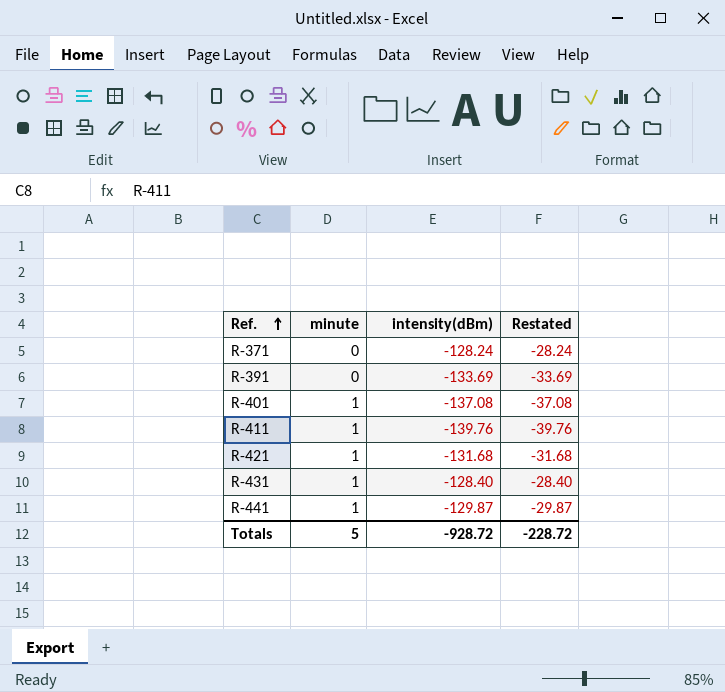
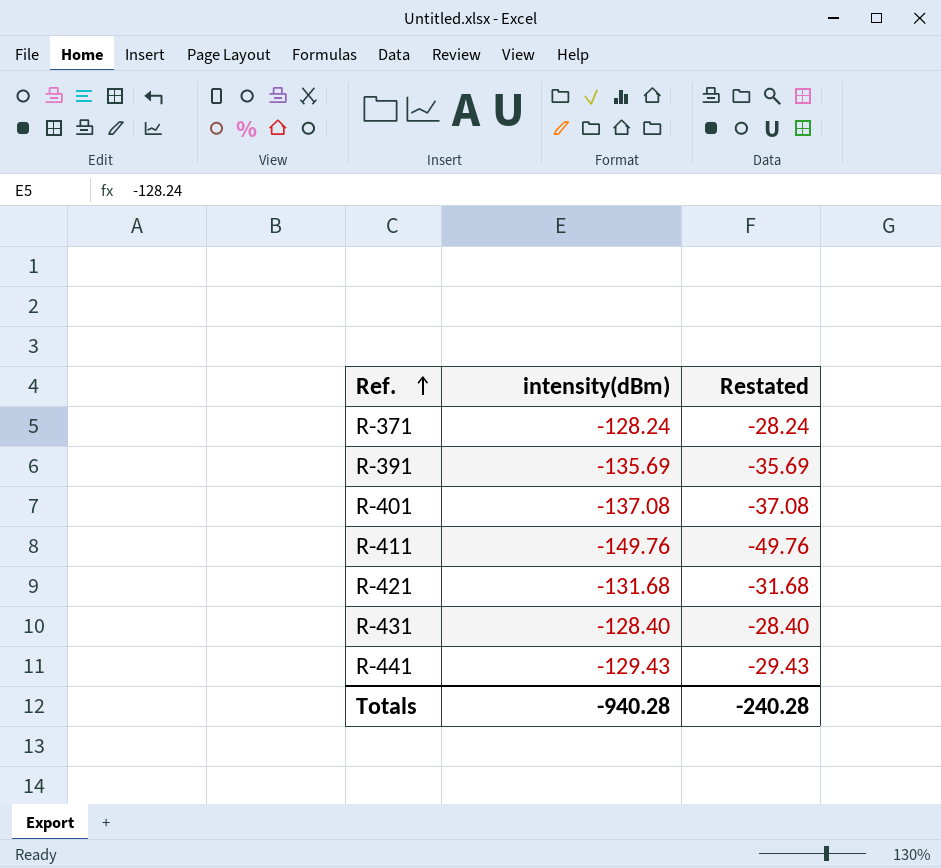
column minute | position: 2 -> none
R-391 | intensity(dBm): -133.69 -> -135.69
R-391 | Restated: -33.69 -> -35.69
R-411 | intensity(dBm): -139.76 -> -149.76
R-411 | Restated: -39.76 -> -49.76
R-441 | intensity(dBm): -129.87 -> -129.43
R-441 | Restated: -29.87 -> -29.43
Totals | intensity(dBm): -928.72 -> -940.28
Totals | Restated: -228.72 -> -240.28

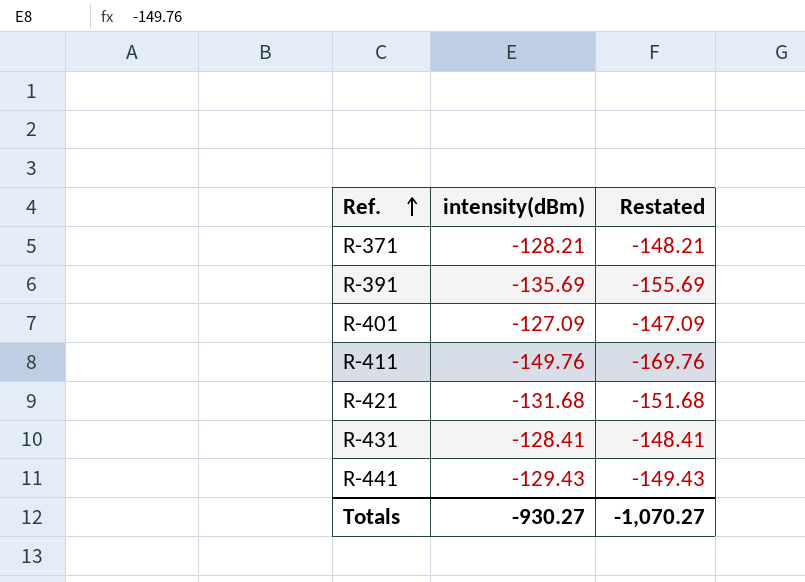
column Restated | formula: [intensity(dBm)] + 100 -> [intensity(dBm)] - 20
R-371 | intensity(dBm): -128.24 -> -128.21
R-401 | intensity(dBm): -137.08 -> -127.09
R-431 | intensity(dBm): -128.40 -> -128.41
Totals | intensity(dBm): -940.28 -> -930.27
Totals | Restated: -240.28 -> -1,070.27

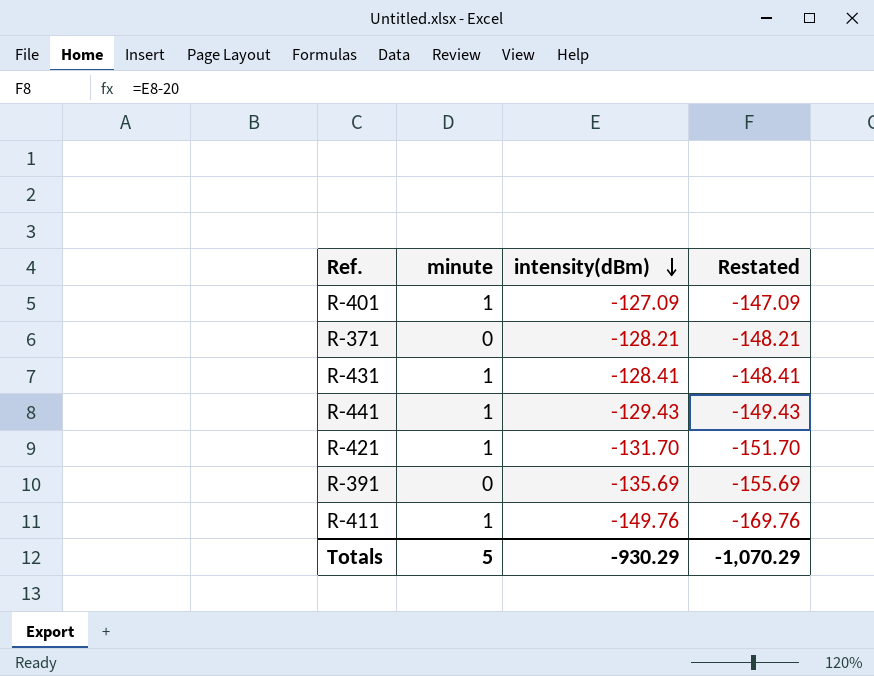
row order: Ref. ascending -> intensity(dBm) descending
column minute | position: none -> 2
R-421 | intensity(dBm): -131.68 -> -131.70
R-421 | Restated: -151.68 -> -151.70
Totals | intensity(dBm): -930.27 -> -930.29
Totals | Restated: -1,070.27 -> -1,070.29

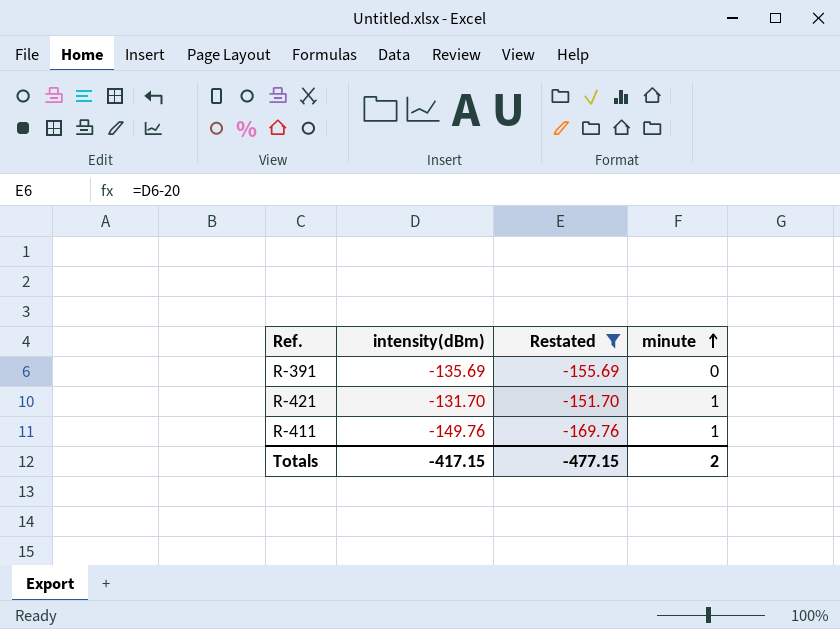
filter: none -> Restated <= -151.70
row order: intensity(dBm) descending -> minute ascending
column minute | position: 2 -> 4
Totals | intensity(dBm): -930.29 -> -417.15
Totals | Restated: -1,070.29 -> -477.15
Totals | minute: 5 -> 2

